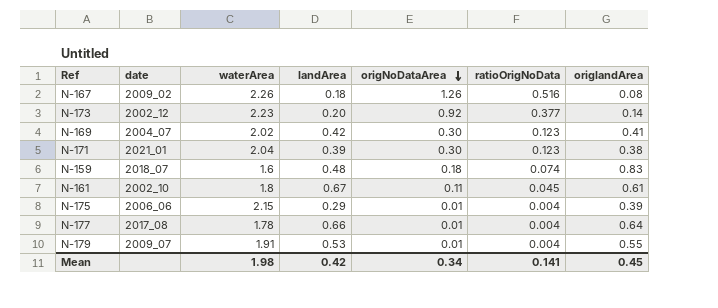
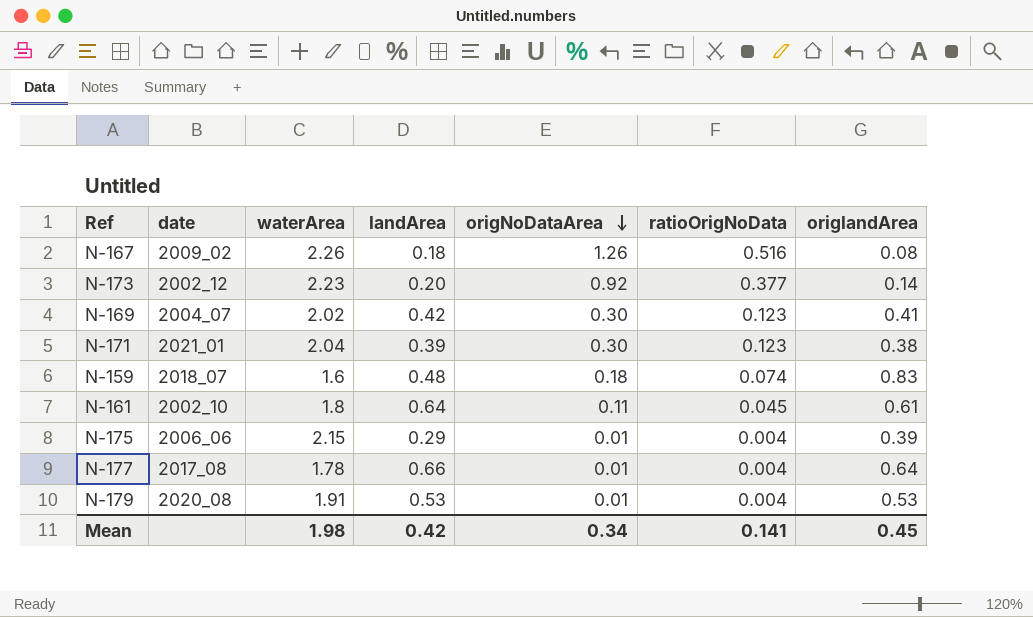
N-161 | landArea: 0.67 -> 0.64
N-179 | date: 2009_07 -> 2020_08
N-179 | origlandArea: 0.55 -> 0.53

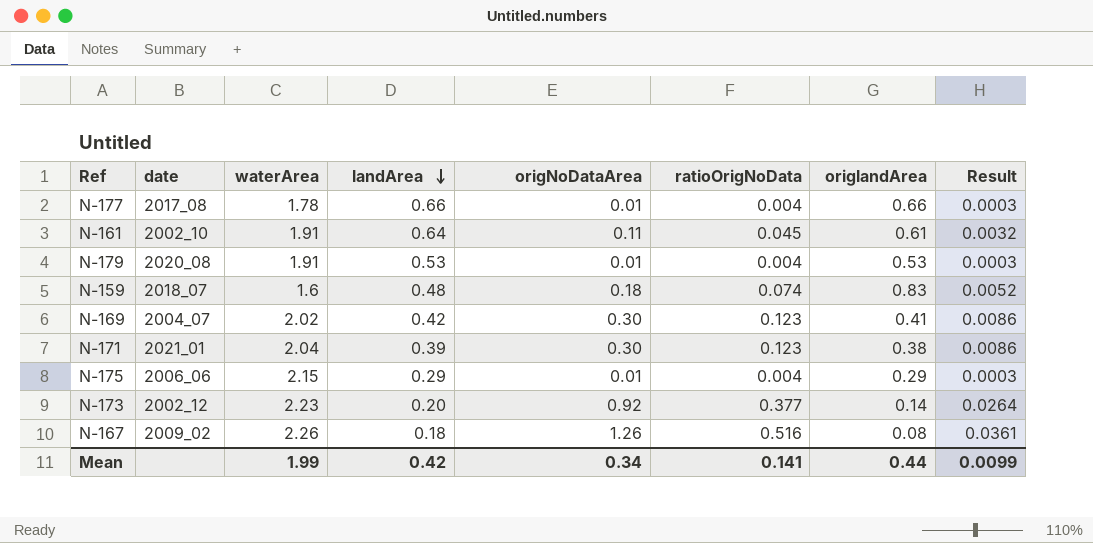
row order: origNoDataArea descending -> landArea descending
column Result | formula: none -> [ratioOrigNoData] * 0.07
N-177 | origlandArea: 0.64 -> 0.66
N-161 | waterArea: 1.8 -> 1.91
N-175 | origlandArea: 0.39 -> 0.29
Mean | waterArea: 1.98 -> 1.99
Mean | origlandArea: 0.45 -> 0.44

